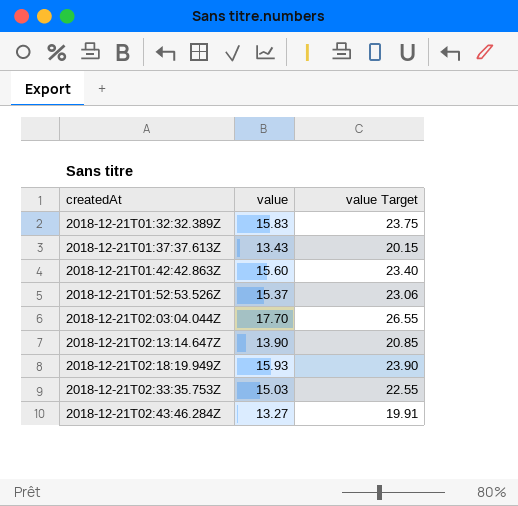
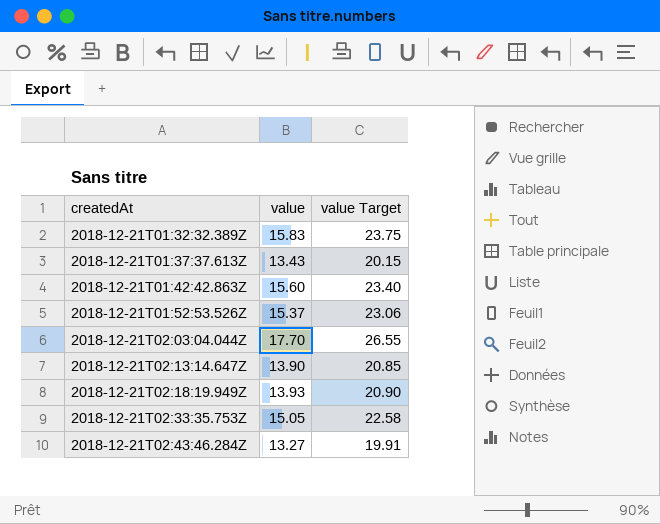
2018-12-21T02:18:19.949Z | value: 15.93 -> 13.93
2018-12-21T02:18:19.949Z | value Target: 23.90 -> 20.90
2018-12-21T02:33:35.753Z | value: 15.03 -> 15.05
2018-12-21T02:33:35.753Z | value Target: 22.55 -> 22.58

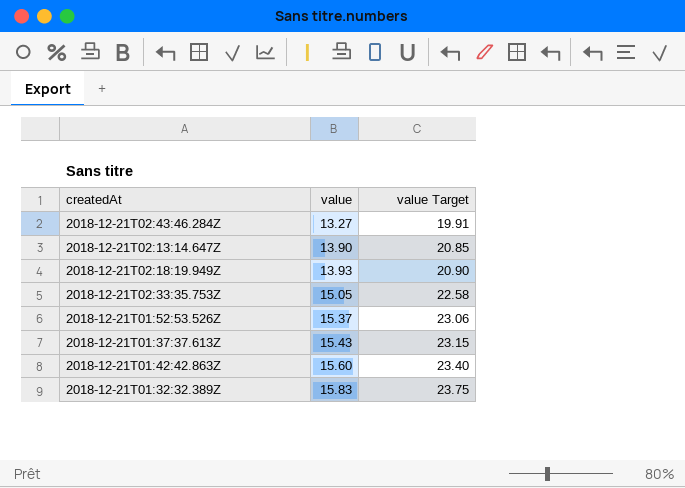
row order: createdAt ascending -> value ascending
row 2018-12-21T02:03:04.044Z: 17.70 | 26.55 -> none
2018-12-21T01:37:37.613Z | value: 13.43 -> 15.43
2018-12-21T01:37:37.613Z | value Target: 20.15 -> 23.15

